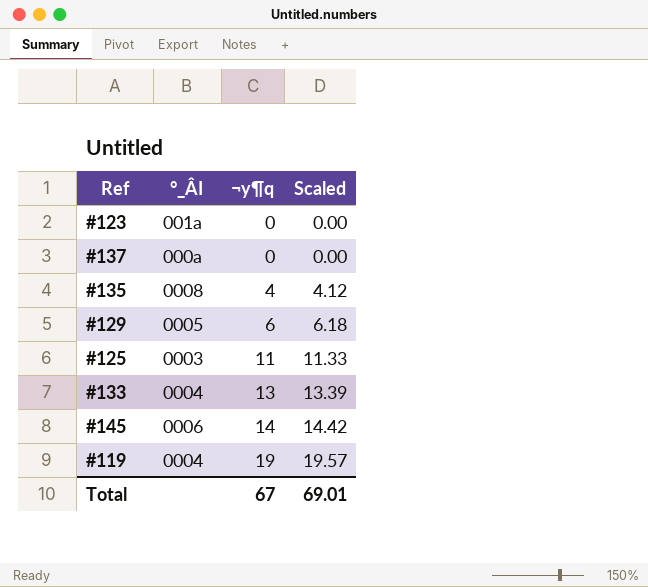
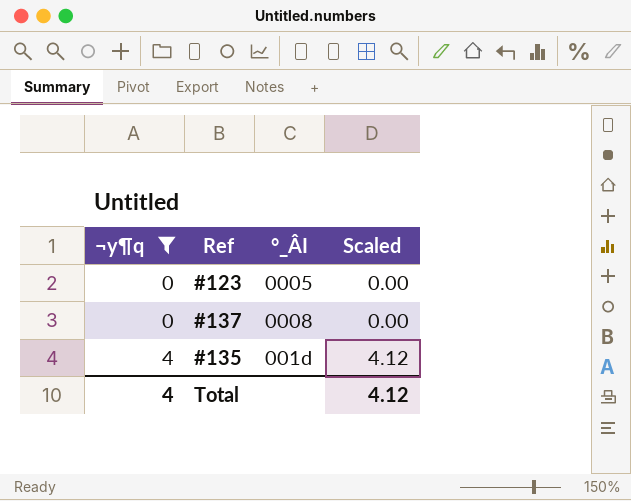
filter: none -> ¬y¶q <= 4
column ¬y¶q | position: 3 -> 1
#123 | °_ÂI: 001a -> 0005
#137 | °_ÂI: 000a -> 0008
#135 | °_ÂI: 0008 -> 001d
Total | ¬y¶q: 67 -> 4
Total | Scaled: 69.01 -> 4.12

